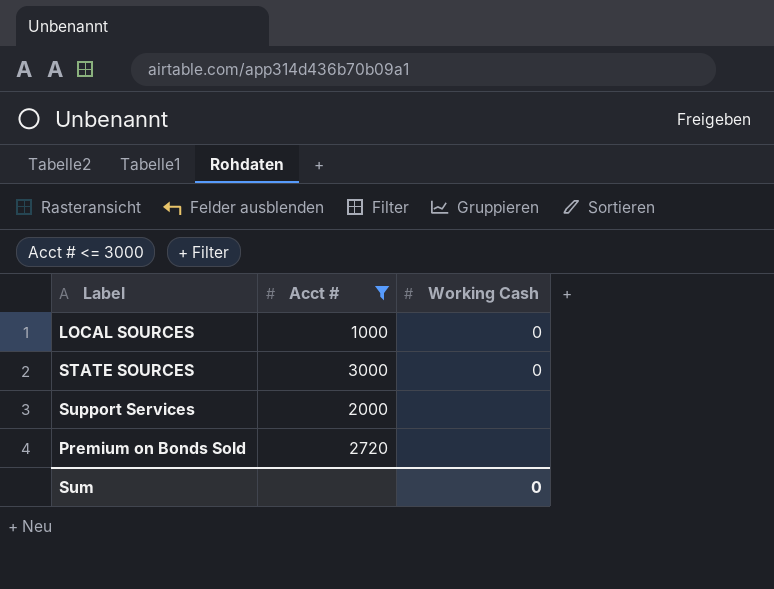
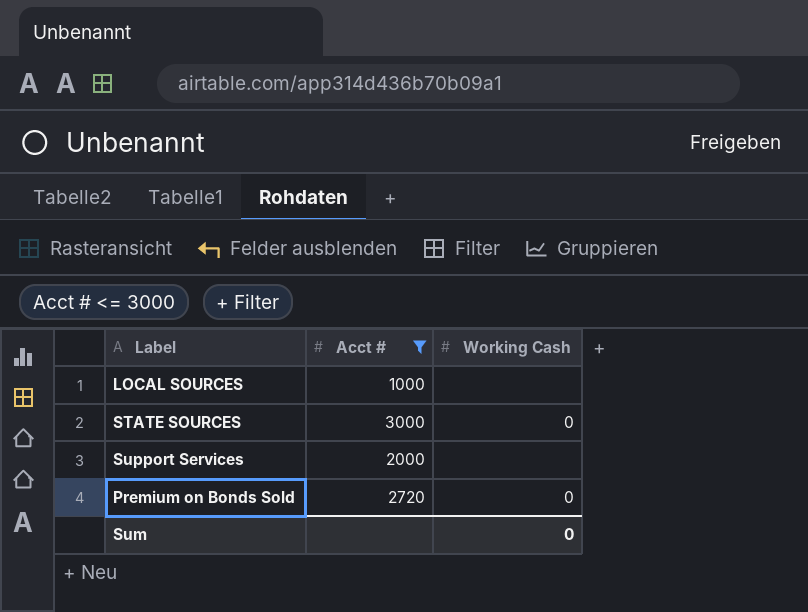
LOCAL SOURCES | Working Cash: 0 -> none
Premium on Bonds Sold | Working Cash: none -> 0

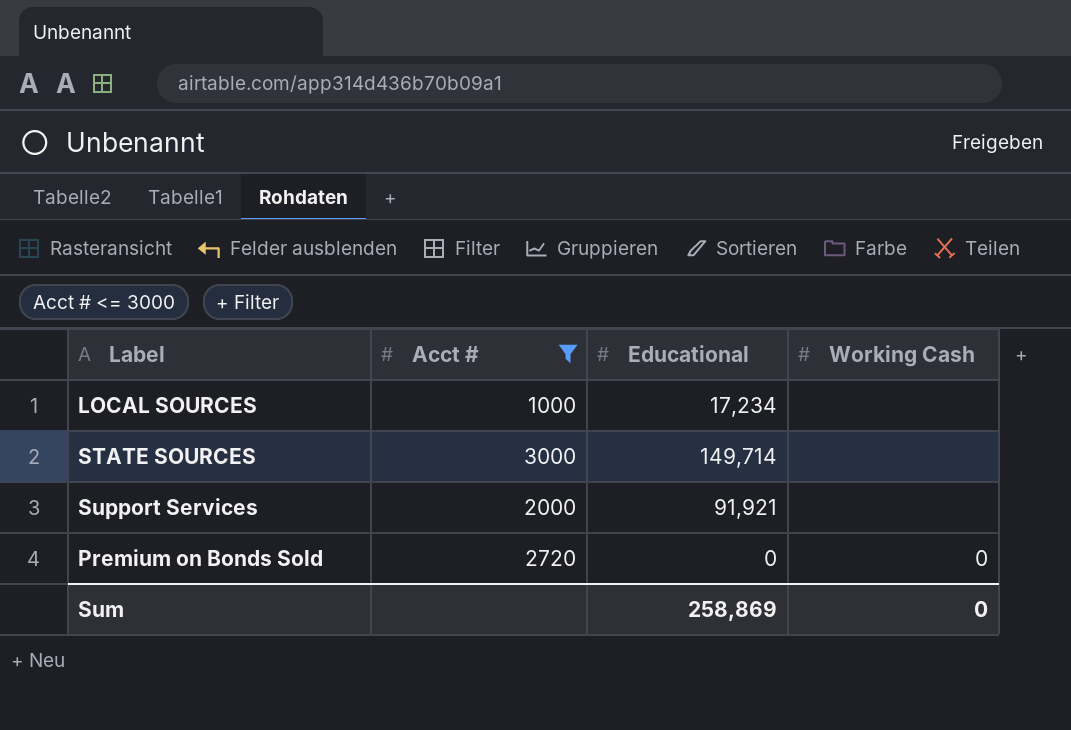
column Educational | position: none -> 3
STATE SOURCES | Working Cash: 0 -> none

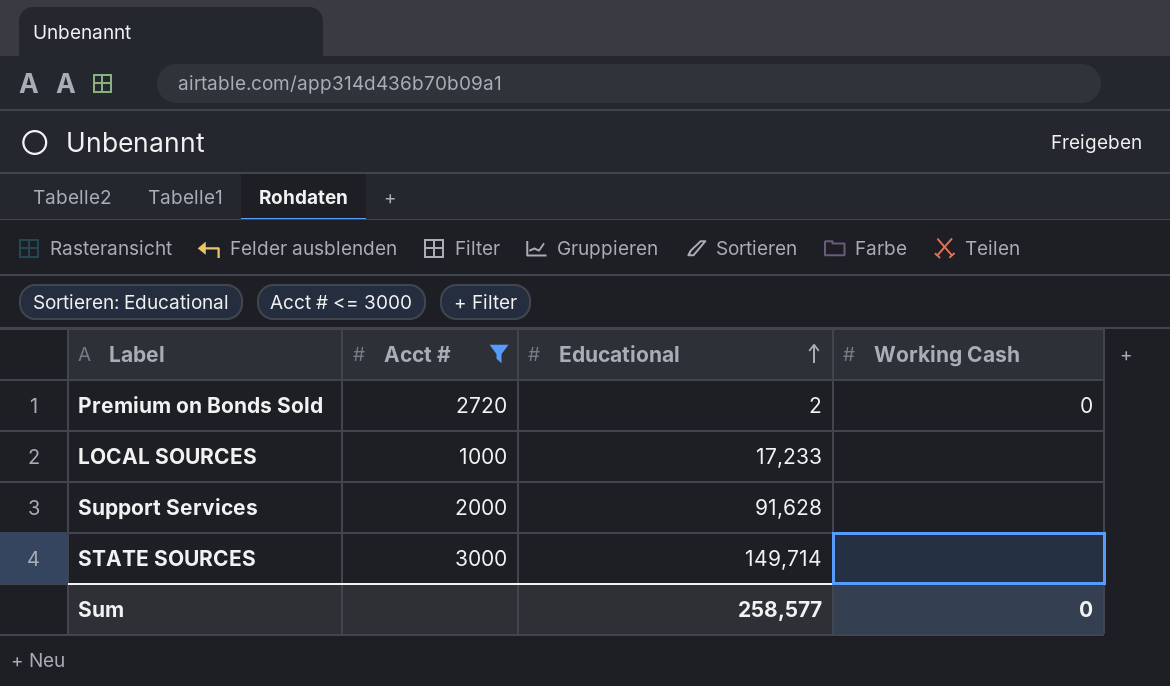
row order: none -> Educational ascending
Premium on Bonds Sold | Educational: 0 -> 2
LOCAL SOURCES | Educational: 17,234 -> 17,233
Support Services | Educational: 91,921 -> 91,628
Sum | Educational: 258,869 -> 258,577

